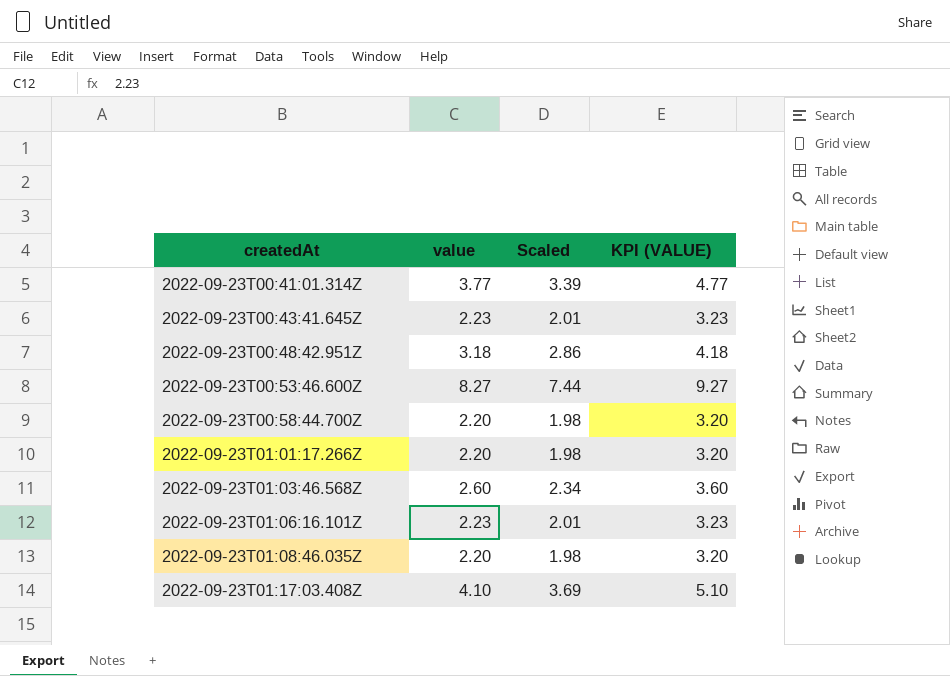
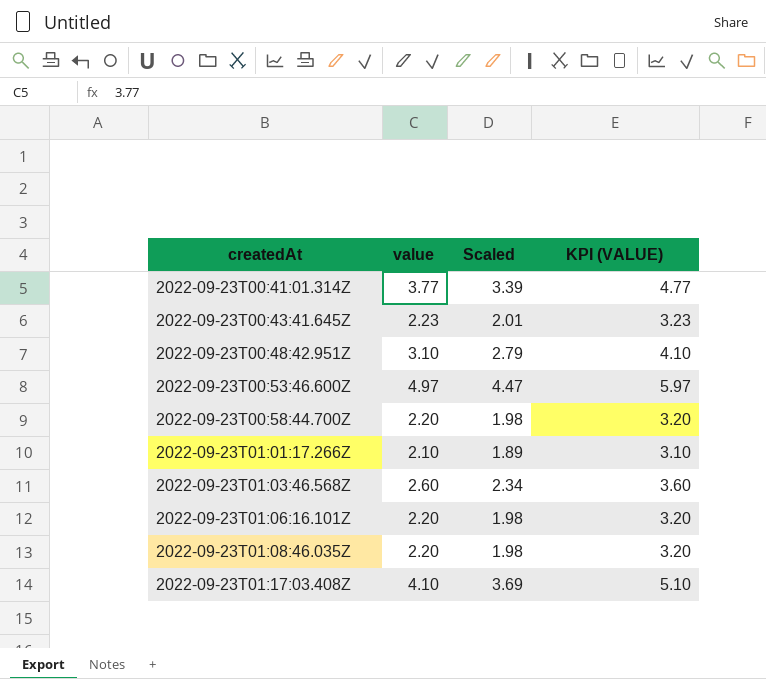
2022-09-23T00:48:42.951Z | value: 3.18 -> 3.10
2022-09-23T00:48:42.951Z | Scaled: 2.86 -> 2.79
2022-09-23T00:48:42.951Z | KPI (VALUE): 4.18 -> 4.10
2022-09-23T00:53:46.600Z | value: 8.27 -> 4.97
2022-09-23T00:53:46.600Z | Scaled: 7.44 -> 4.47
2022-09-23T00:53:46.600Z | KPI (VALUE): 9.27 -> 5.97
2022-09-23T01:01:17.266Z | value: 2.20 -> 2.10
2022-09-23T01:01:17.266Z | Scaled: 1.98 -> 1.89
2022-09-23T01:01:17.266Z | KPI (VALUE): 3.20 -> 3.10
2022-09-23T01:06:16.101Z | value: 2.23 -> 2.20
2022-09-23T01:06:16.101Z | Scaled: 2.01 -> 1.98
2022-09-23T01:06:16.101Z | KPI (VALUE): 3.23 -> 3.20

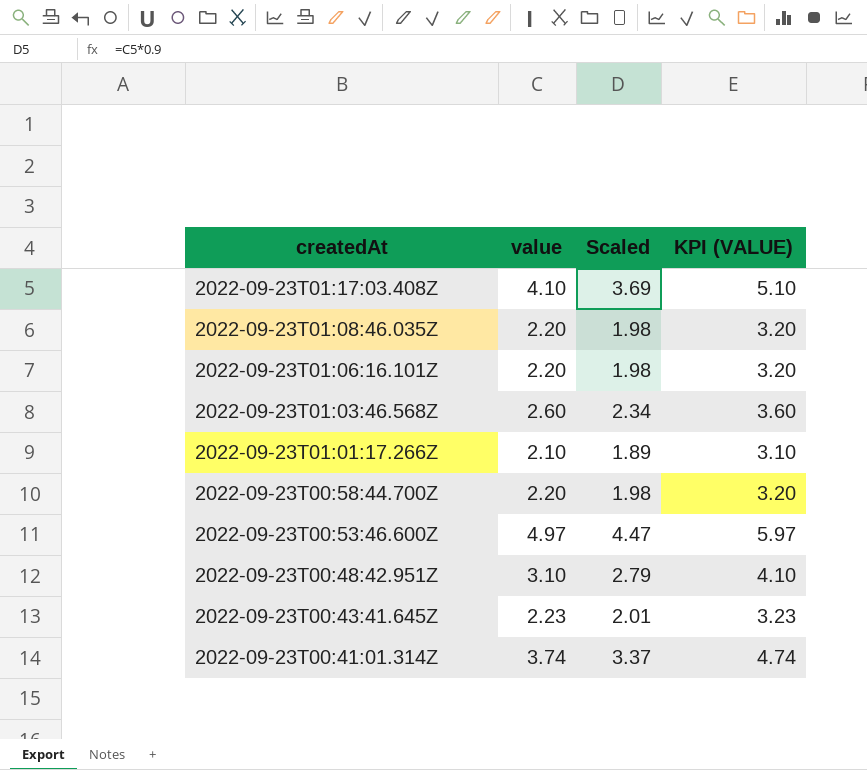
row order: createdAt ascending -> createdAt descending
2022-09-23T00:41:01.314Z | value: 3.77 -> 3.74
2022-09-23T00:41:01.314Z | Scaled: 3.39 -> 3.37
2022-09-23T00:41:01.314Z | KPI (VALUE): 4.77 -> 4.74

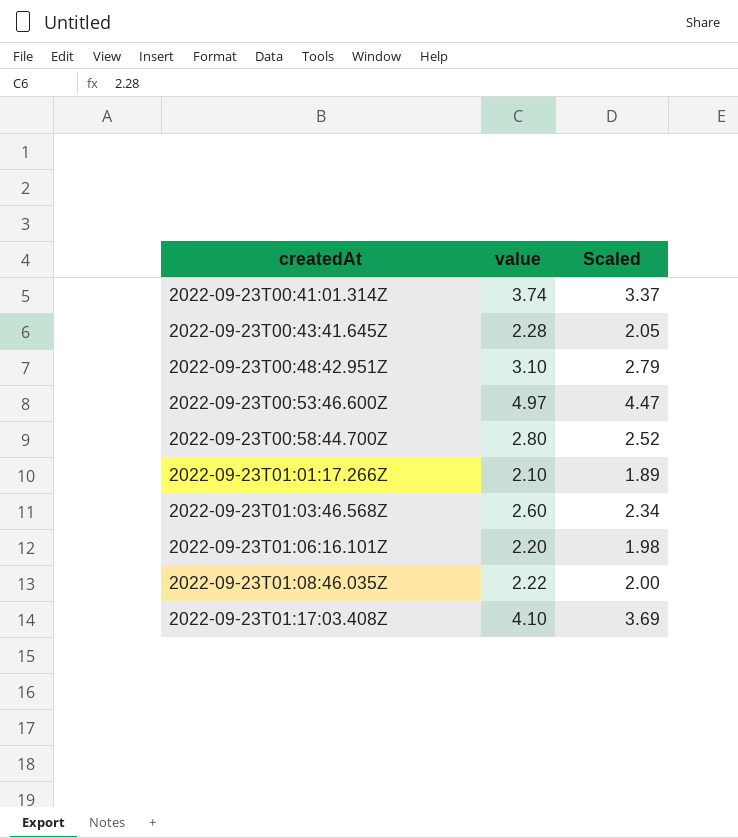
row order: createdAt descending -> createdAt ascending
column KPI (VALUE) | formula: [value] + 1 -> none
2022-09-23T00:43:41.645Z | value: 2.23 -> 2.28
2022-09-23T00:43:41.645Z | Scaled: 2.01 -> 2.05
2022-09-23T00:58:44.700Z | value: 2.20 -> 2.80
2022-09-23T00:58:44.700Z | Scaled: 1.98 -> 2.52
2022-09-23T01:08:46.035Z | value: 2.20 -> 2.22
2022-09-23T01:08:46.035Z | Scaled: 1.98 -> 2.00

